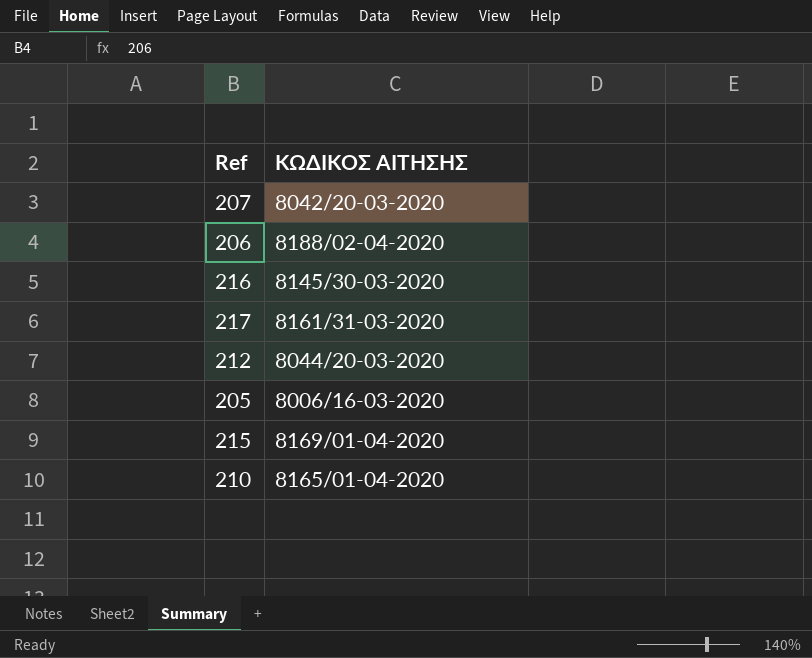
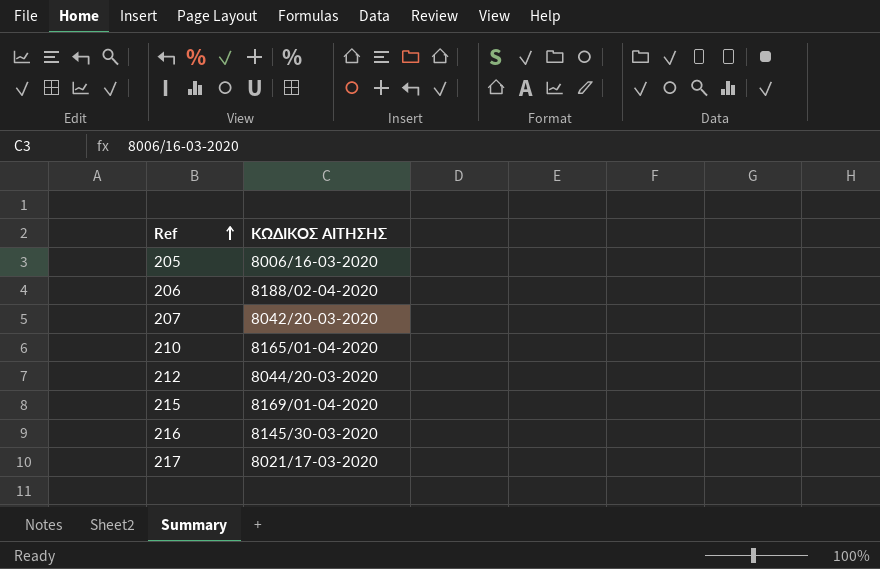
row order: none -> Ref ascending
217 | ΚΩΔΙΚΟΣ ΑΙΤΗΣΗΣ: 8161/31-03-2020 -> 8021/17-03-2020

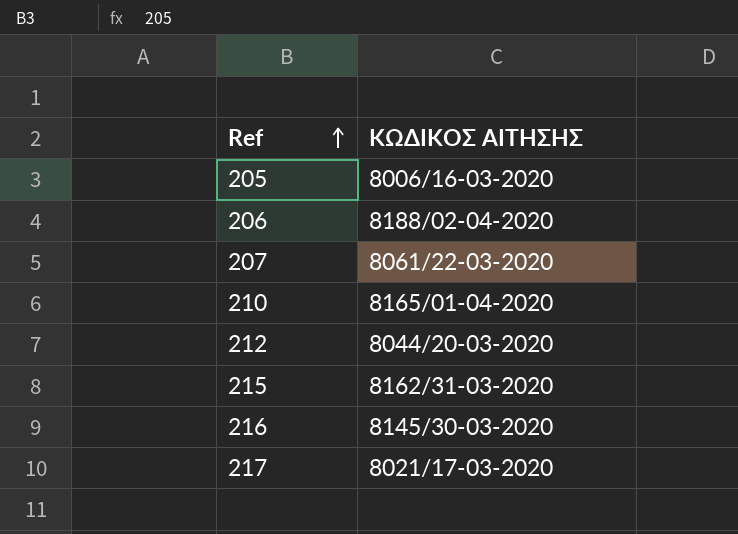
207 | ΚΩΔΙΚΟΣ ΑΙΤΗΣΗΣ: 8042/20-03-2020 -> 8061/22-03-2020
215 | ΚΩΔΙΚΟΣ ΑΙΤΗΣΗΣ: 8169/01-04-2020 -> 8162/31-03-2020

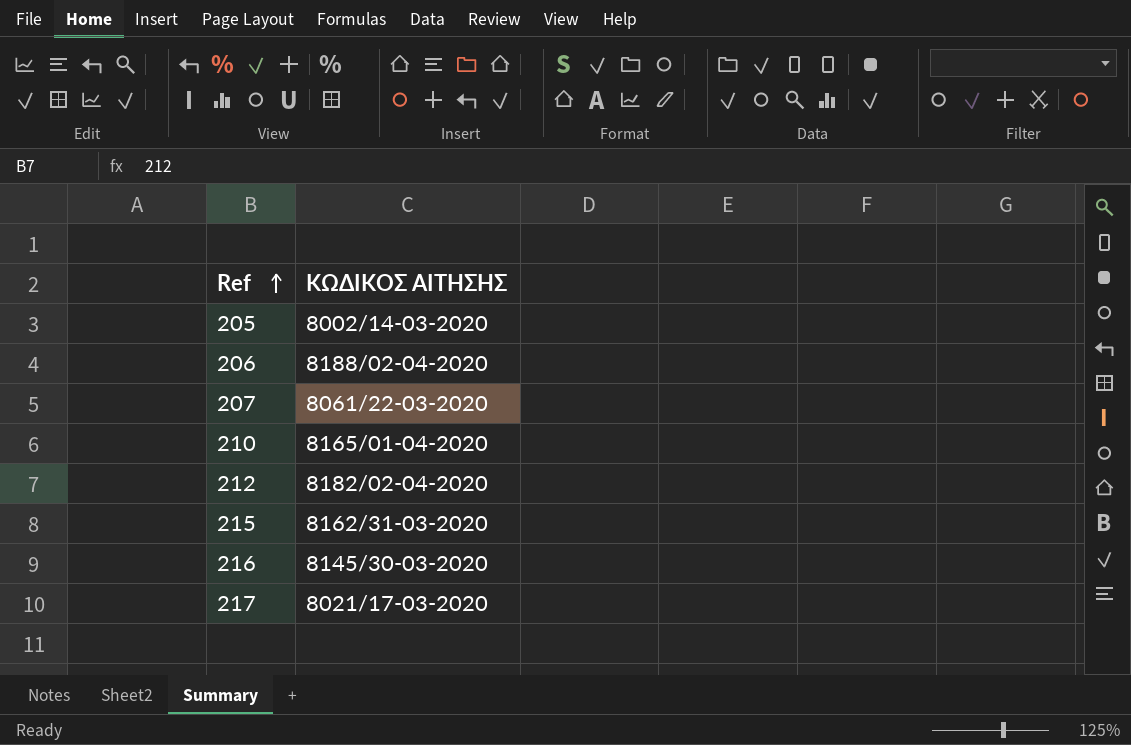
205 | ΚΩΔΙΚΟΣ ΑΙΤΗΣΗΣ: 8006/16-03-2020 -> 8002/14-03-2020
212 | ΚΩΔΙΚΟΣ ΑΙΤΗΣΗΣ: 8044/20-03-2020 -> 8182/02-04-2020

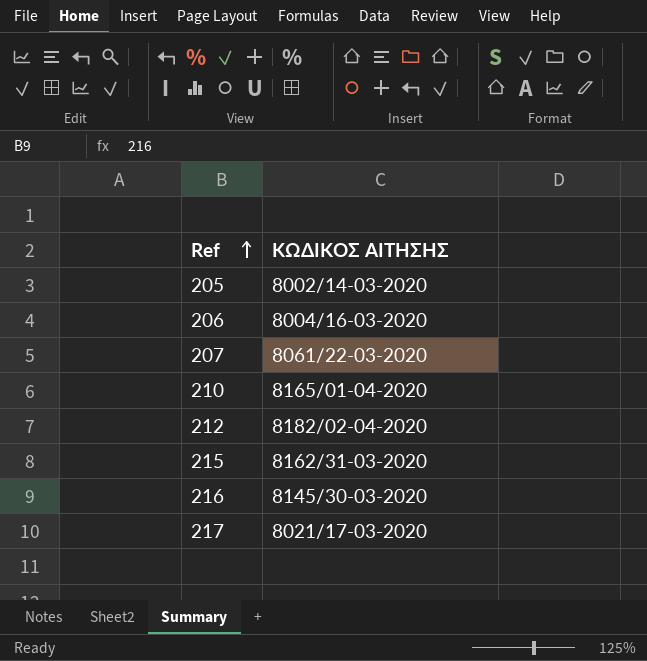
206 | ΚΩΔΙΚΟΣ ΑΙΤΗΣΗΣ: 8188/02-04-2020 -> 8004/16-03-2020

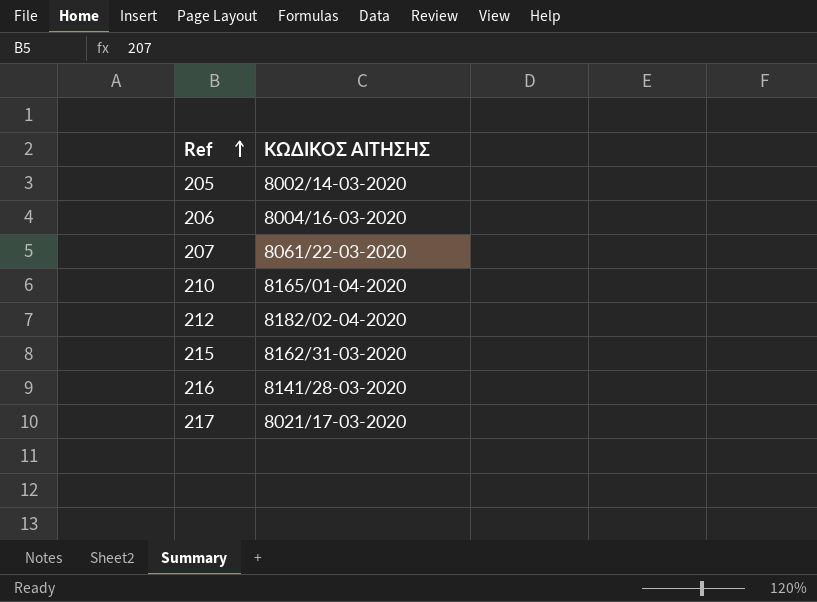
216 | ΚΩΔΙΚΟΣ ΑΙΤΗΣΗΣ: 8145/30-03-2020 -> 8141/28-03-2020

